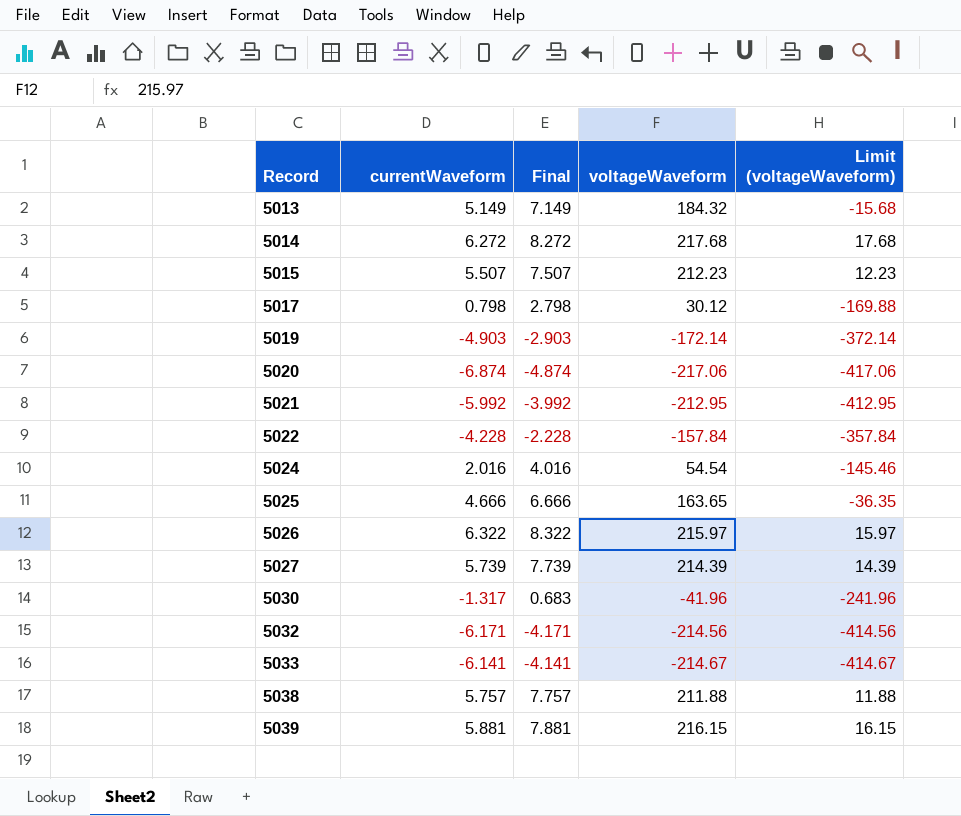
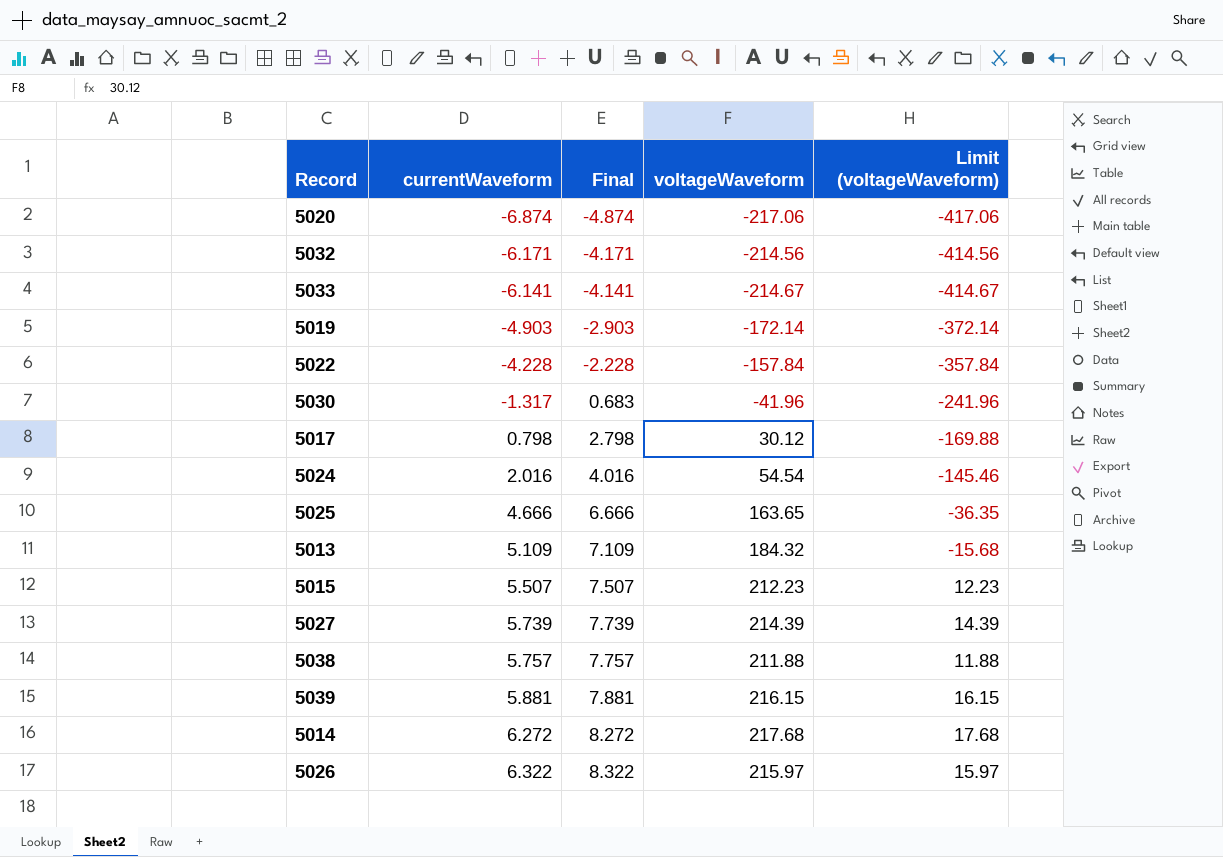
row order: Record ascending -> currentWaveform ascending
row 5021: -5.992 | -3.992 | -212.95 | -412.95 -> none
5013 | currentWaveform: 5.149 -> 5.109
5013 | Final: 7.149 -> 7.109

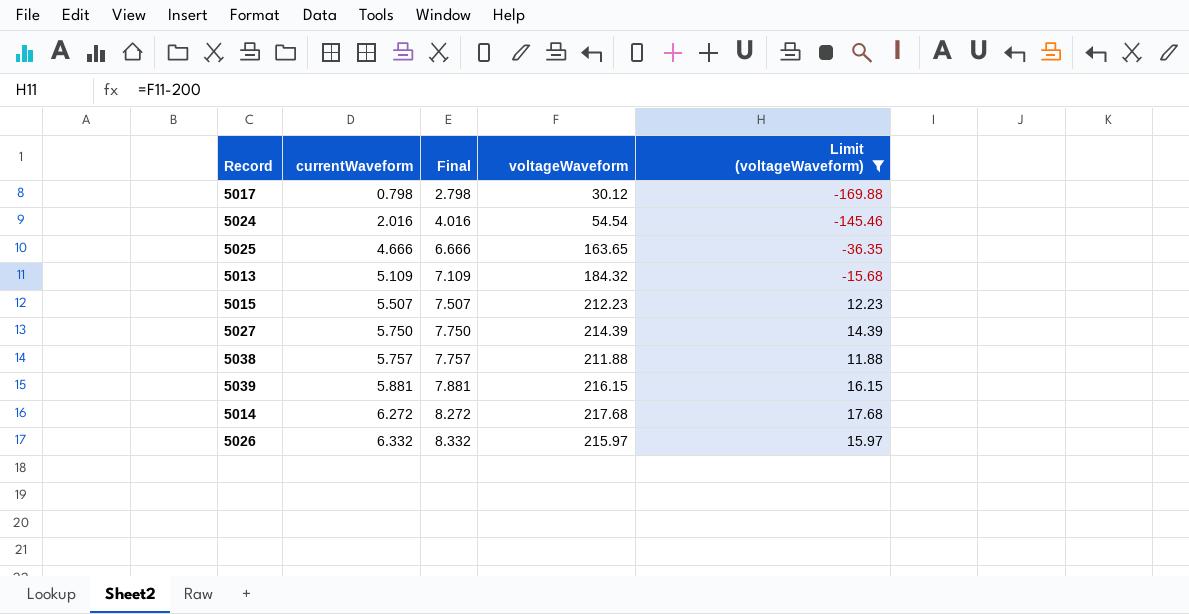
filter: none -> Limit (voltageWaveform) >= -169.88
5027 | currentWaveform: 5.739 -> 5.750
5027 | Final: 7.739 -> 7.750
5026 | currentWaveform: 6.322 -> 6.332
5026 | Final: 8.322 -> 8.332

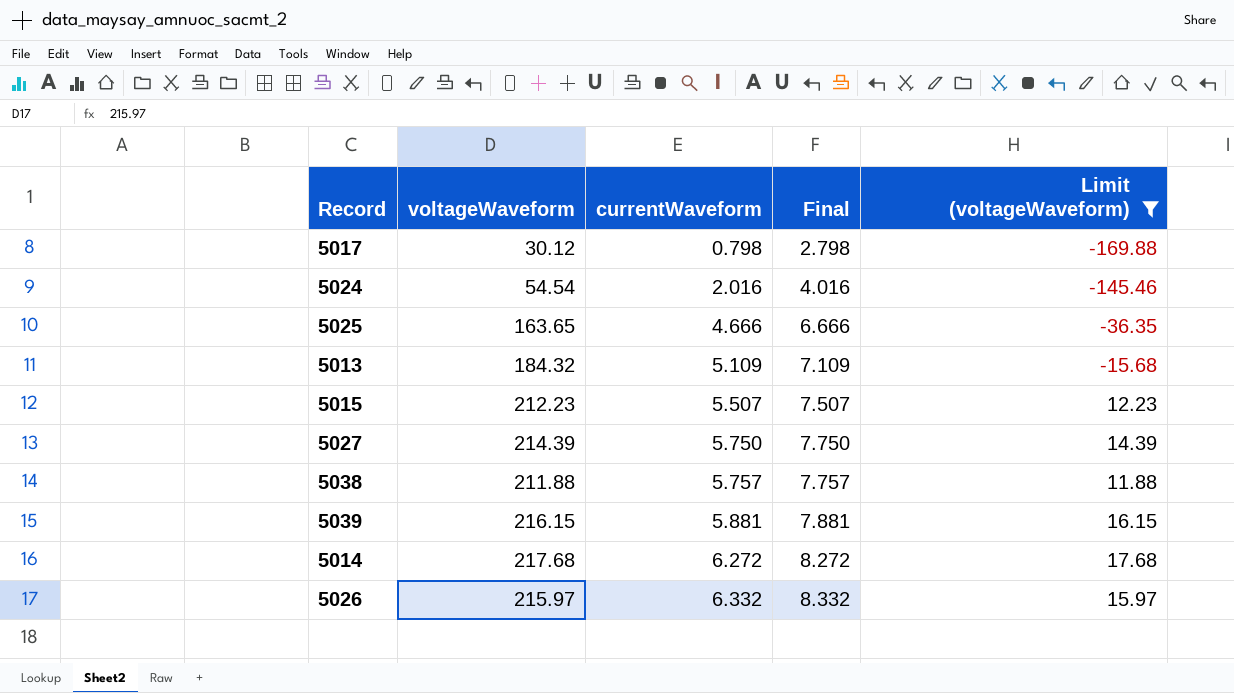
column voltageWaveform | position: 4 -> 2

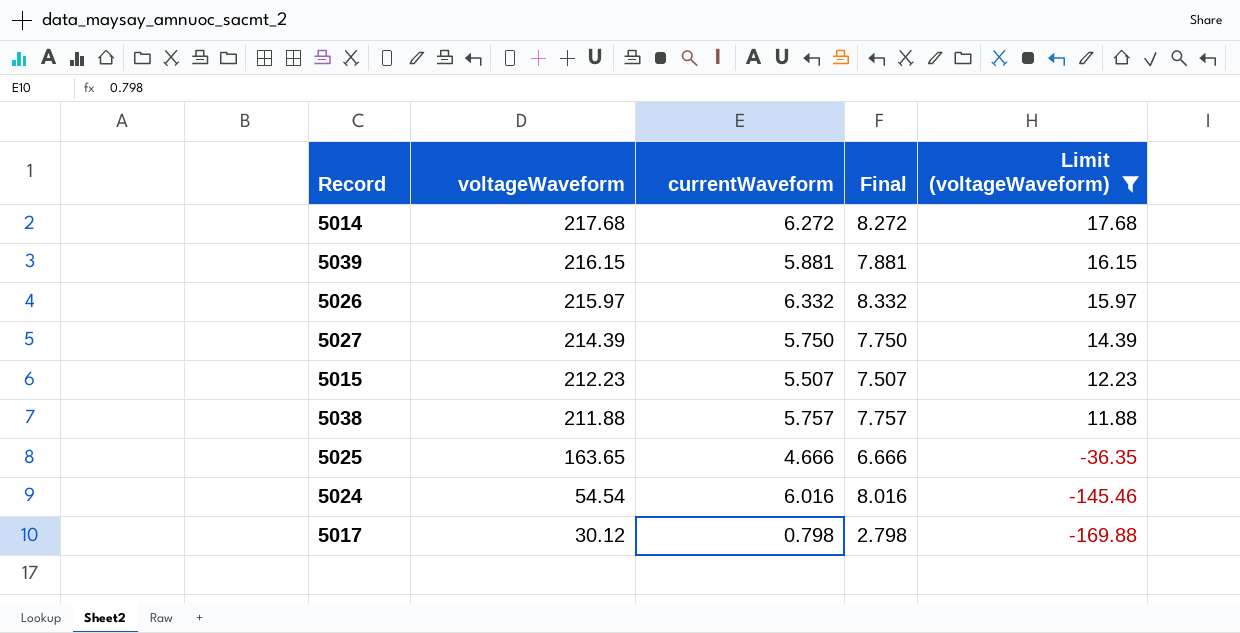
row order: currentWaveform ascending -> voltageWaveform descending
row 5013: 184.32 | 5.109 | 7.109 | -15.68 -> none
5024 | currentWaveform: 2.016 -> 6.016
5024 | Final: 4.016 -> 8.016

